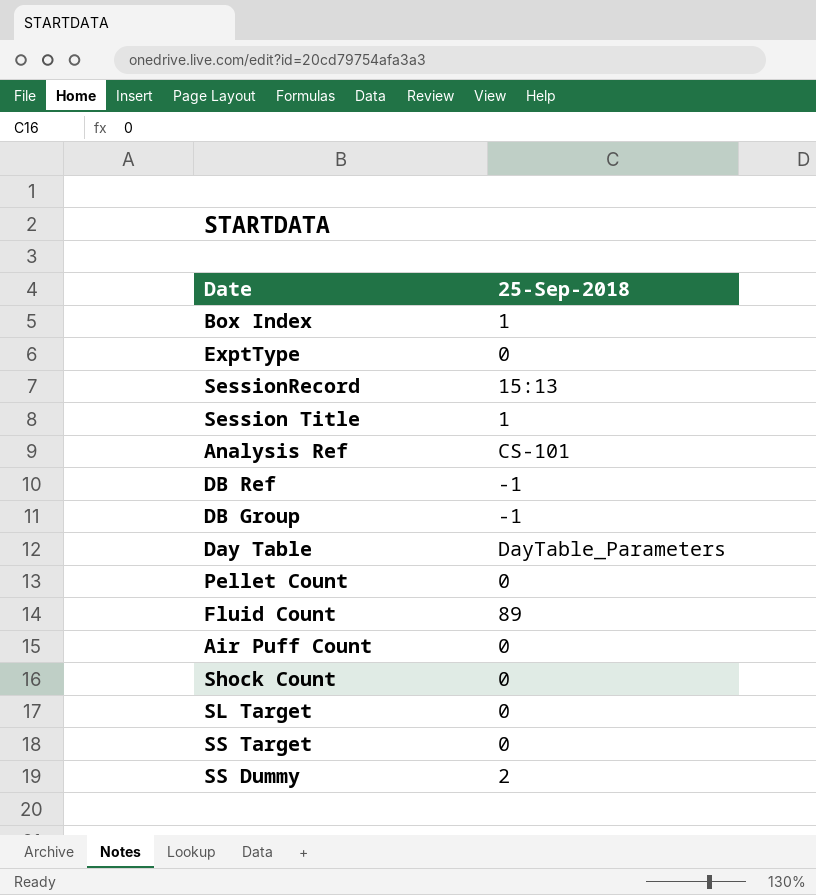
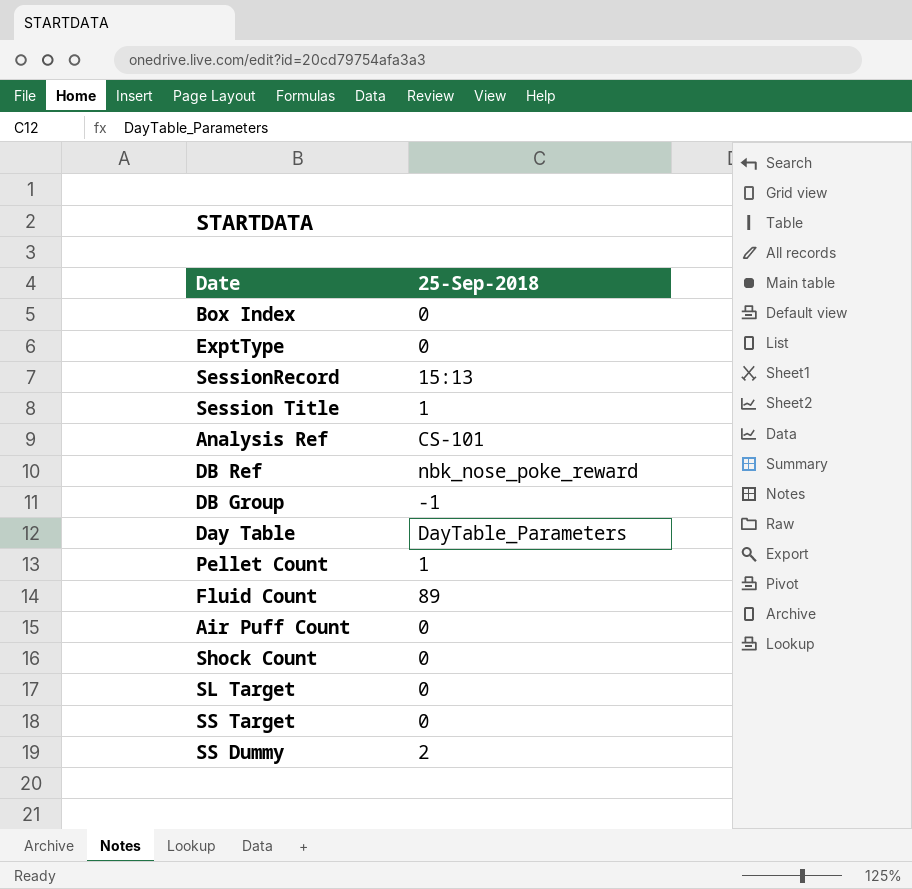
Box Index | 25-Sep-2018: 1 -> 0
DB Ref | 25-Sep-2018: -1 -> nbk_nose_poke_reward
Pellet Count | 25-Sep-2018: 0 -> 1

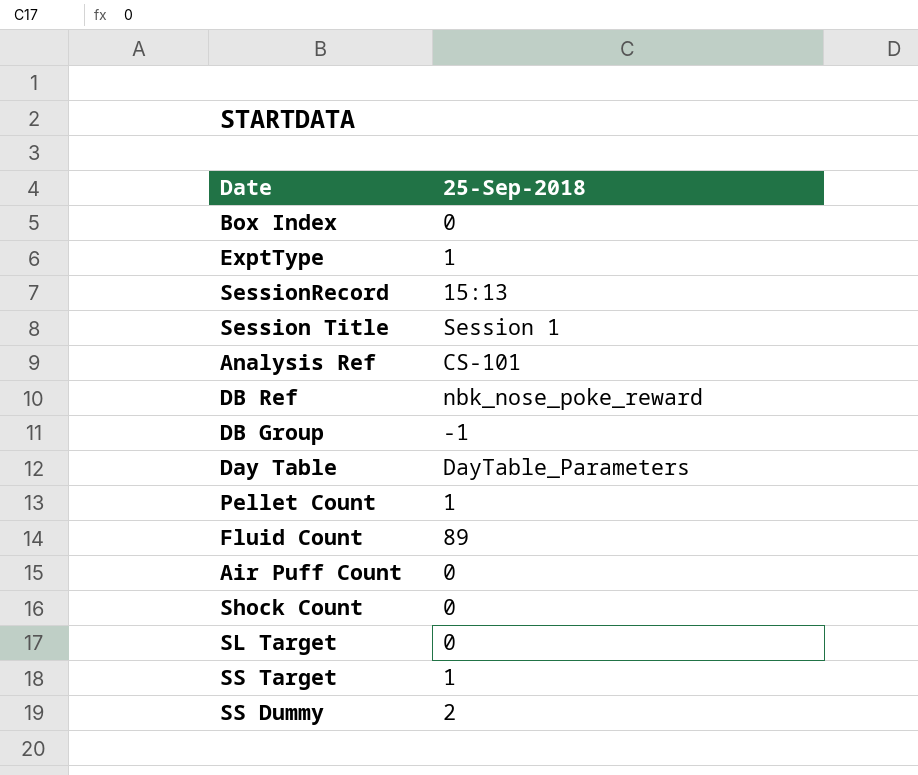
ExptType | 25-Sep-2018: 0 -> 1
Session Title | 25-Sep-2018: 1 -> Session 1
SS Target | 25-Sep-2018: 0 -> 1

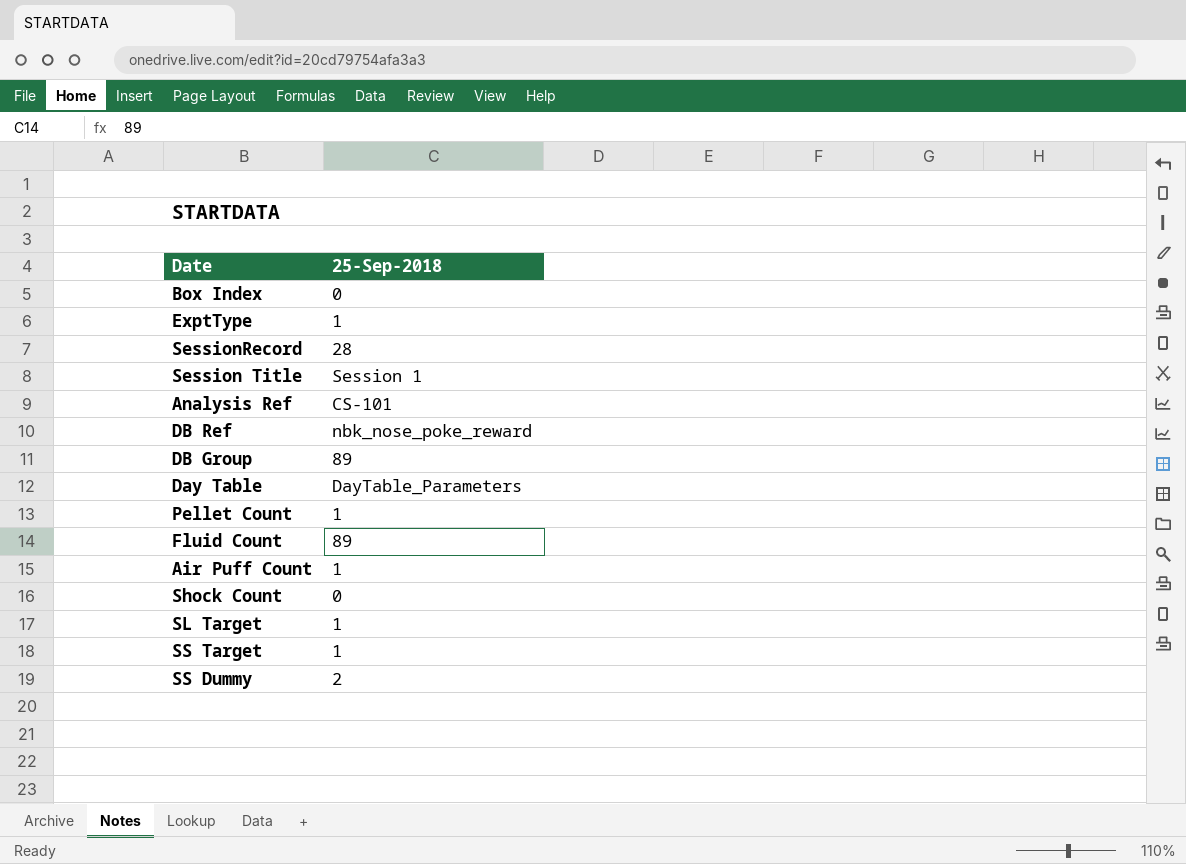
SessionRecord | 25-Sep-2018: 15:13 -> 28
DB Group | 25-Sep-2018: -1 -> 89
Air Puff Count | 25-Sep-2018: 0 -> 1
SL Target | 25-Sep-2018: 0 -> 1

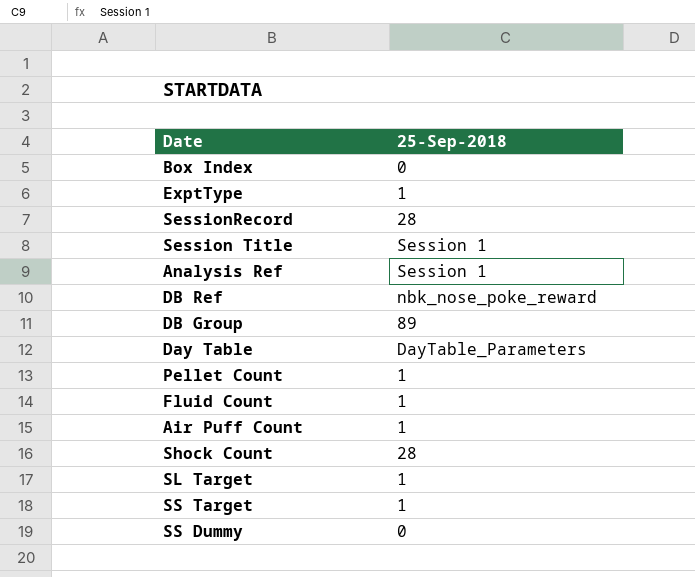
Analysis Ref | 25-Sep-2018: CS-101 -> Session 1
Fluid Count | 25-Sep-2018: 89 -> 1
Shock Count | 25-Sep-2018: 0 -> 28
SS Dummy | 25-Sep-2018: 2 -> 0

